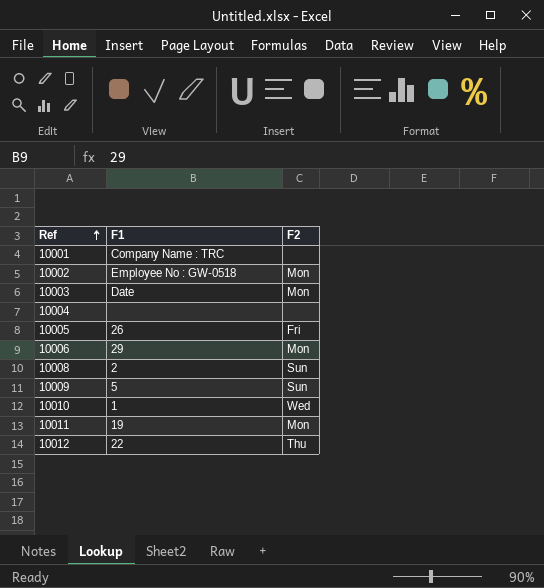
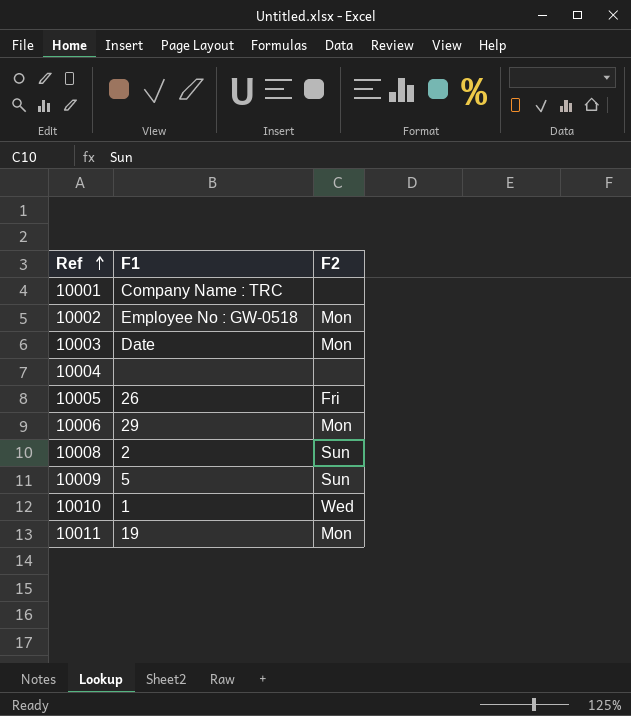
row 10012: 22 | Thu -> none

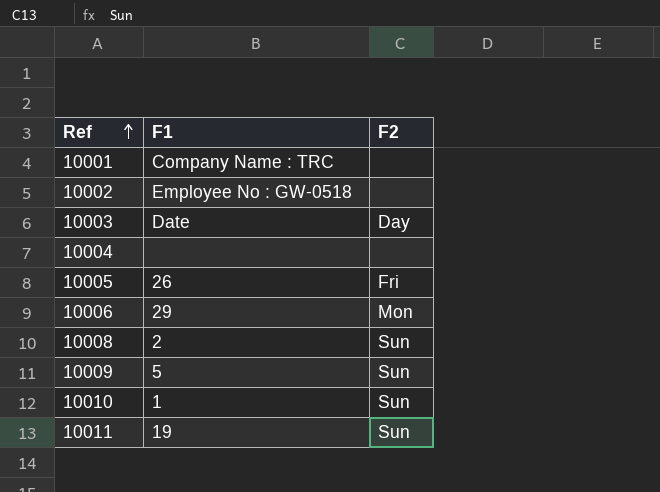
10002 | F2: Mon -> none
10003 | F2: Mon -> Day
10010 | F2: Wed -> Sun
10011 | F2: Mon -> Sun

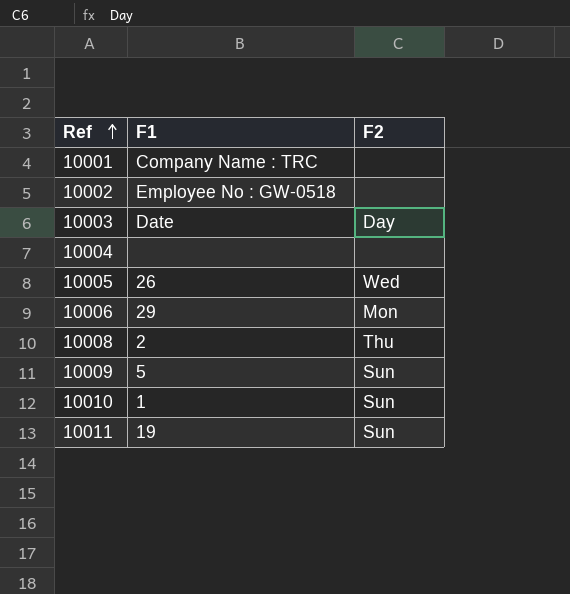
10005 | F2: Fri -> Wed
10008 | F2: Sun -> Thu

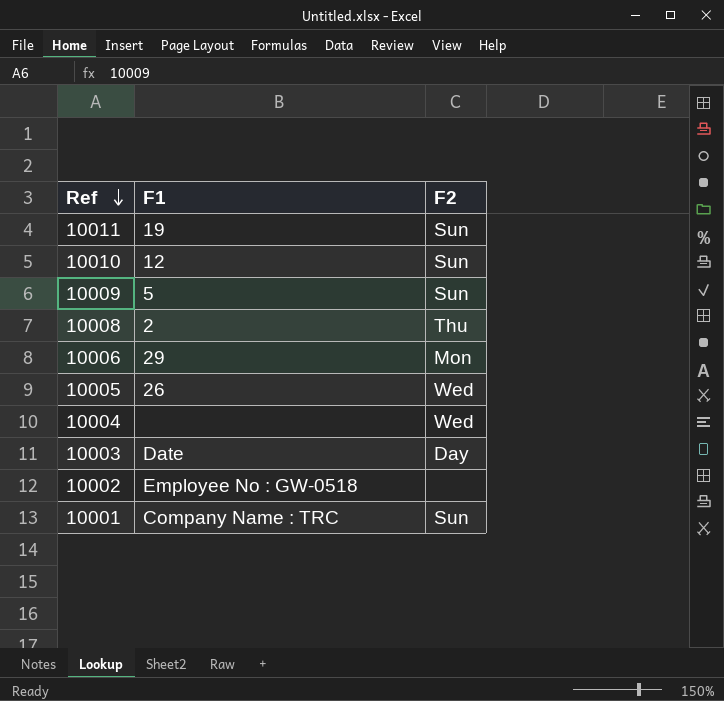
row order: Ref ascending -> Ref descending
10010 | F1: 1 -> 12
10004 | F2: none -> Wed
10001 | F2: none -> Sun

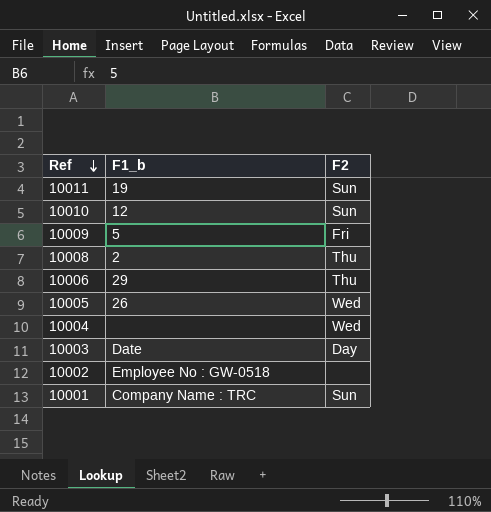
column name: F1 -> F1_b
10009 | F2: Sun -> Fri
10006 | F2: Mon -> Thu

